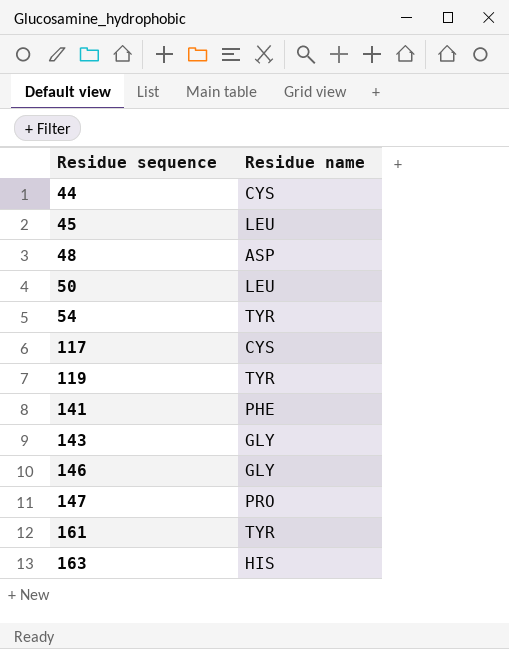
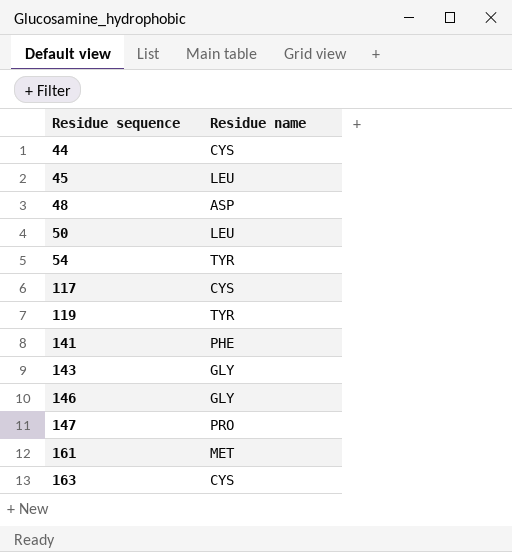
161 | Residue name: TYR -> MET
163 | Residue name: HIS -> CYS

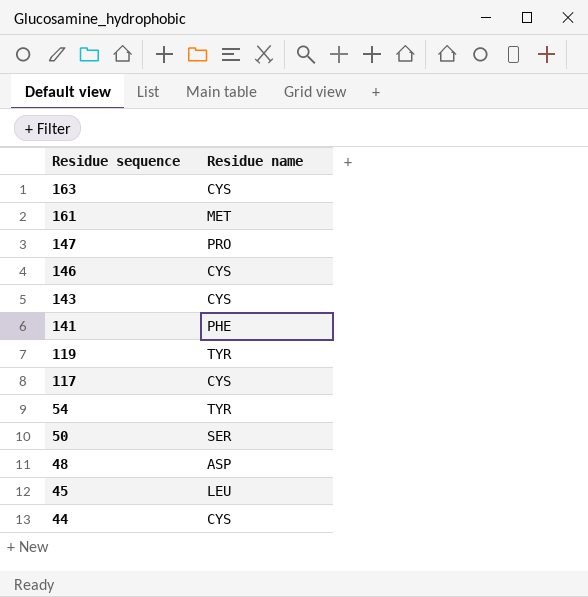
row order: Residue sequence ascending -> Residue sequence descending
146 | Residue name: GLY -> CYS
143 | Residue name: GLY -> CYS
50 | Residue name: LEU -> SER

